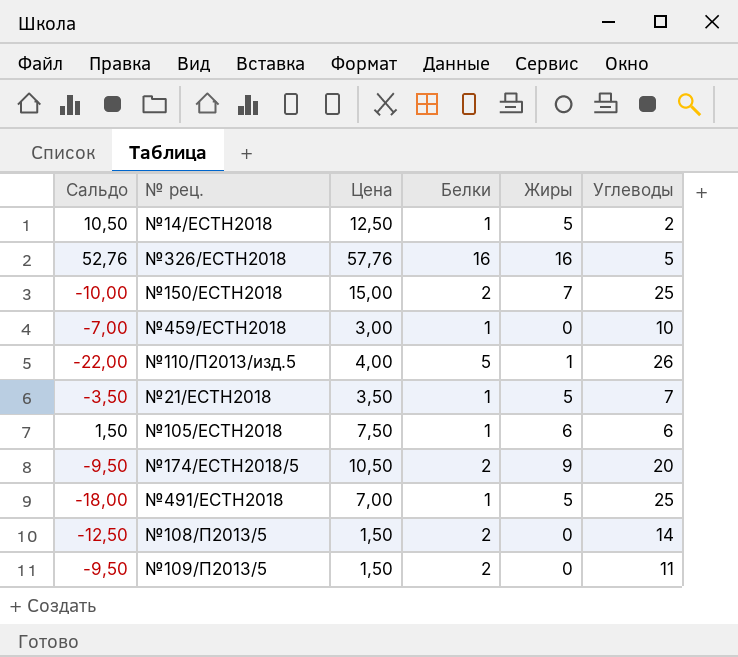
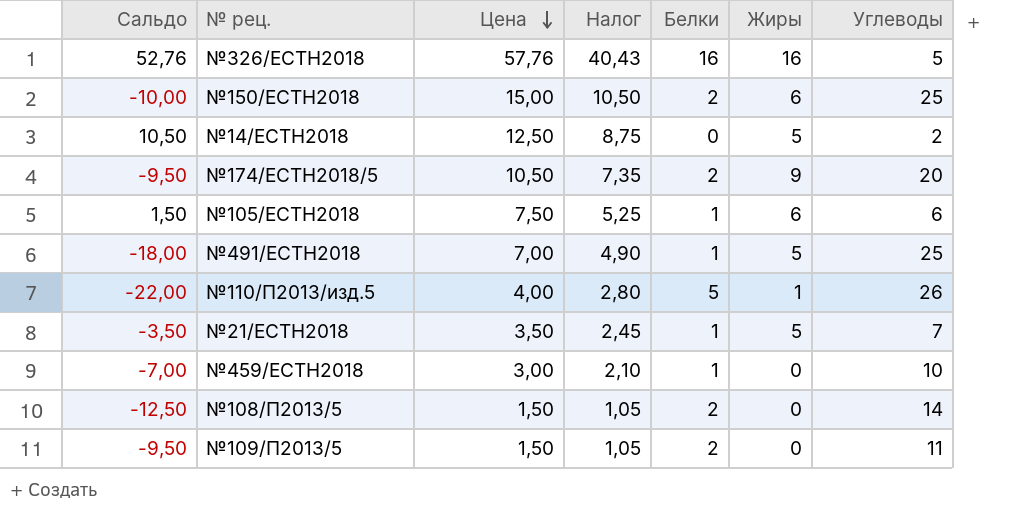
row order: none -> Цена descending
column Налог | formula: none -> [Цена] * 0,7
№150/ЕСТН2018 | Жиры: 7 -> 6
№14/ЕСТН2018 | Белки: 1 -> 0

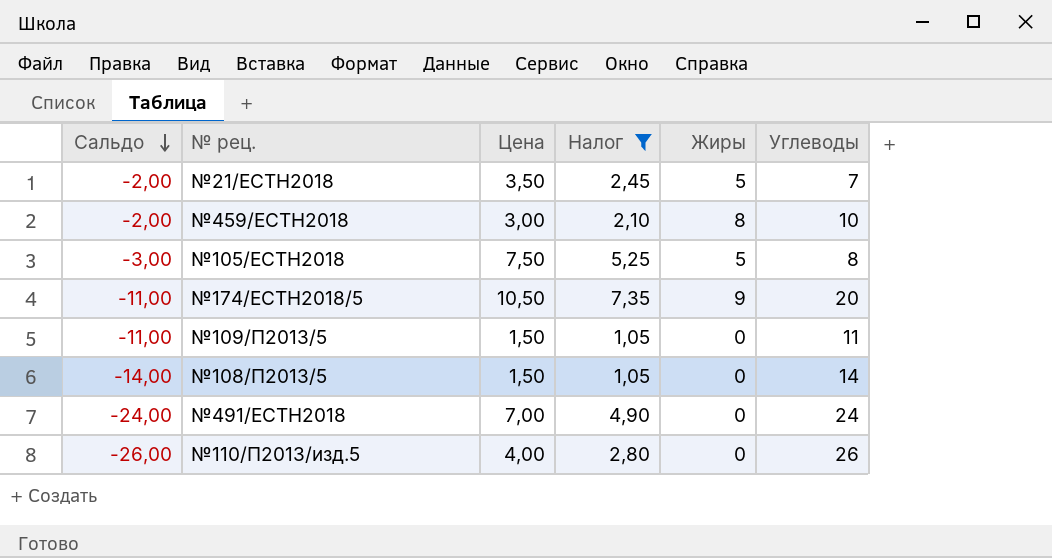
filter: none -> Налог <= 7,35
row order: Цена descending -> Сальдо descending
column Белки | position: 5 -> none
column Сальдо | formula: [Цена] - [Углеводы] -> [Жиры] - [Углеводы]
№459/ЕСТН2018 | Жиры: 0 -> 8
№105/ЕСТН2018 | Жиры: 6 -> 5
№105/ЕСТН2018 | Углеводы: 6 -> 8
№491/ЕСТН2018 | Жиры: 5 -> 0
№491/ЕСТН2018 | Углеводы: 25 -> 24
№110/П2013/изд.5 | Жиры: 1 -> 0

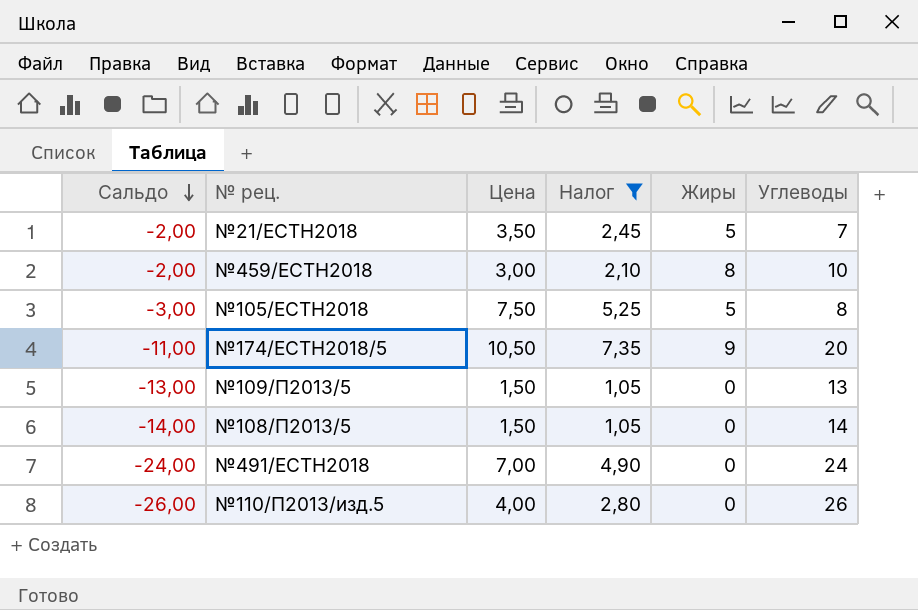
№109/П2013/5 | Сальдо: -11,00 -> -13,00
№109/П2013/5 | Углеводы: 11 -> 13

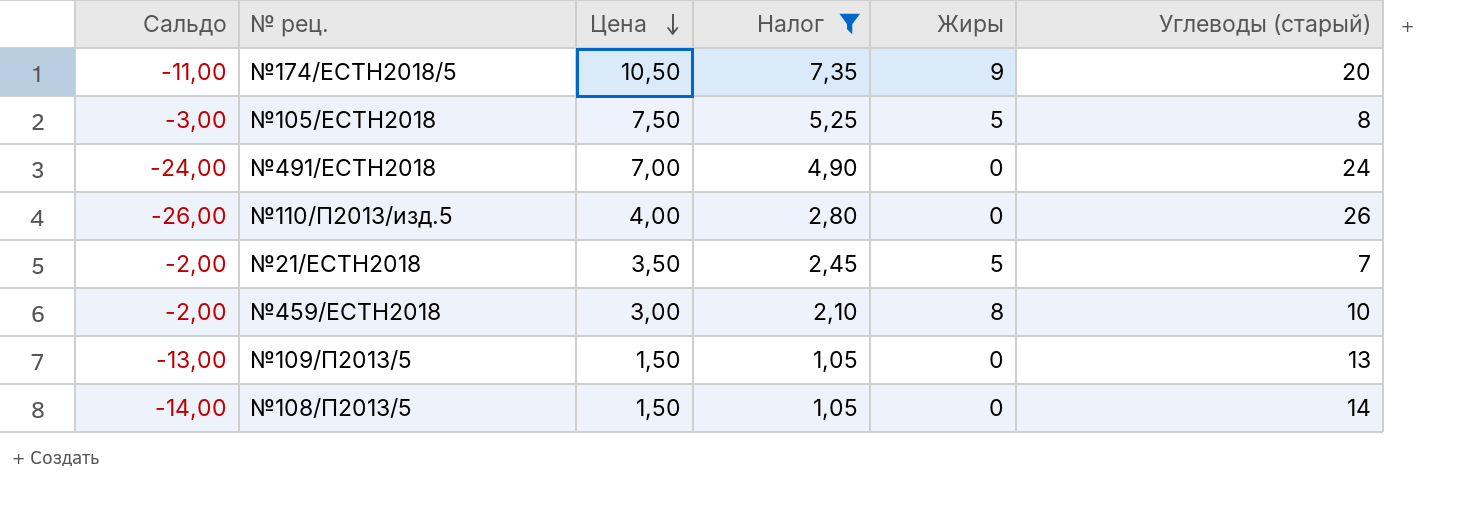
row order: Сальдо descending -> Цена descending
column name: Углеводы -> Углеводы (старый)

